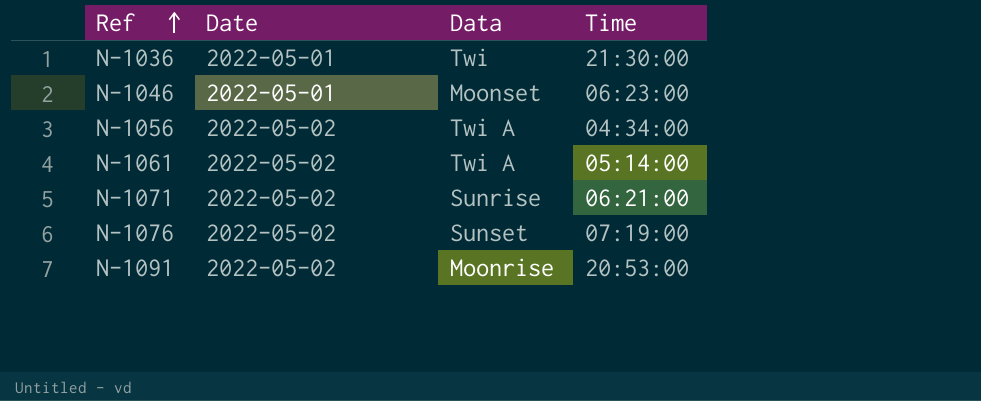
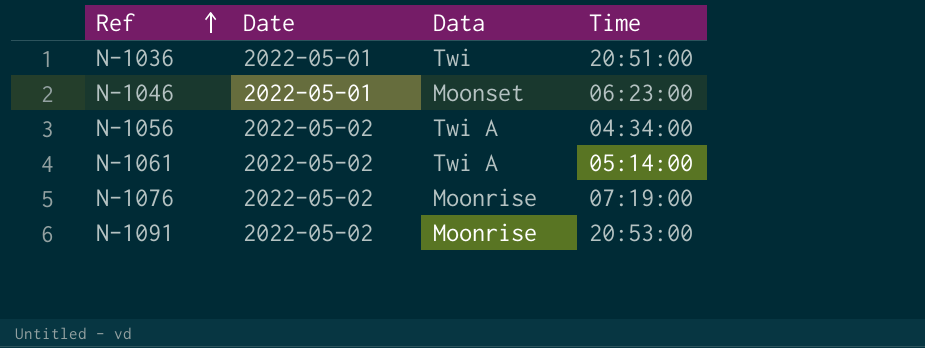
row N-1071: 2022-05-02 | Sunrise | 06:21:00 -> none
N-1036 | Time: 21:30:00 -> 20:51:00
N-1076 | Data: Sunset -> Moonrise

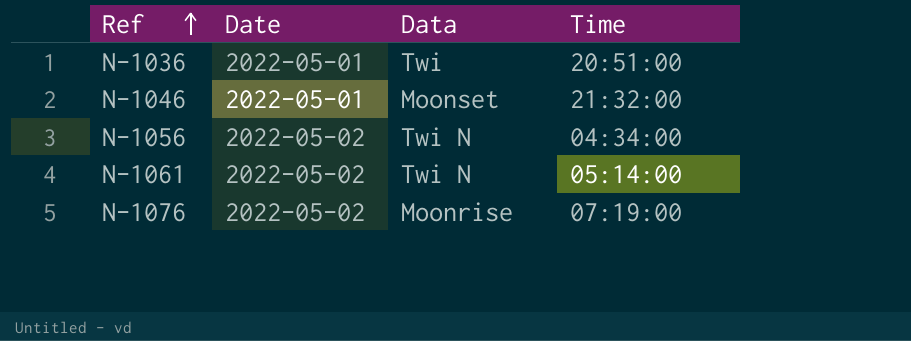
row N-1091: 2022-05-02 | Moonrise | 20:53:00 -> none
N-1046 | Time: 06:23:00 -> 21:32:00
N-1056 | Data: Twi A -> Twi N
N-1061 | Data: Twi A -> Twi N

